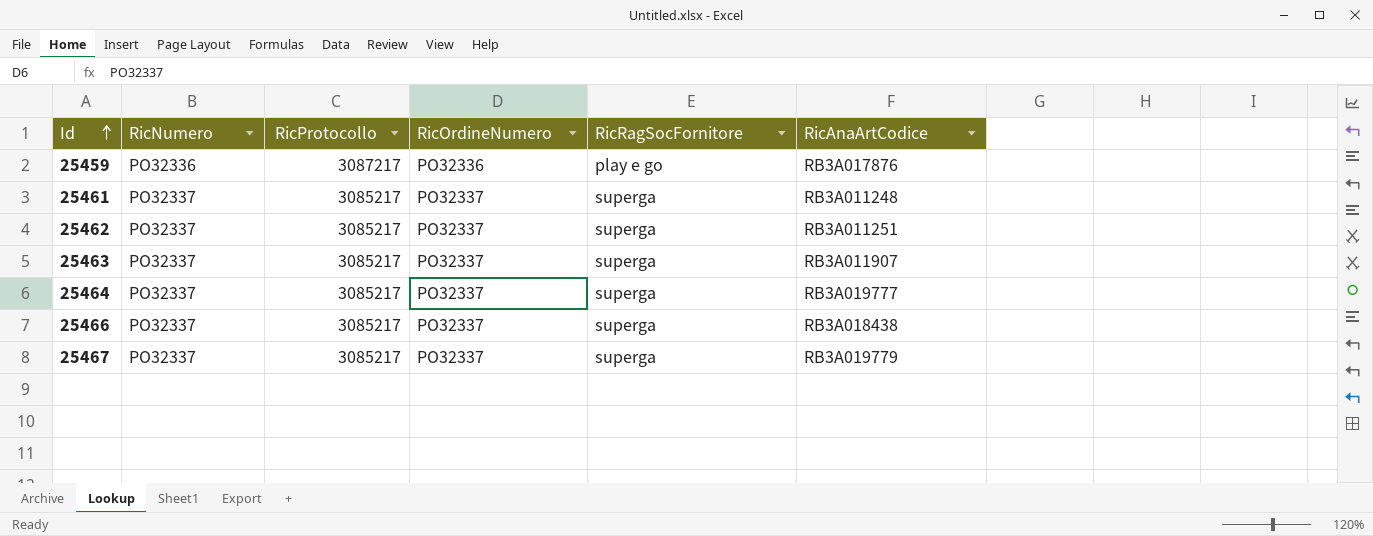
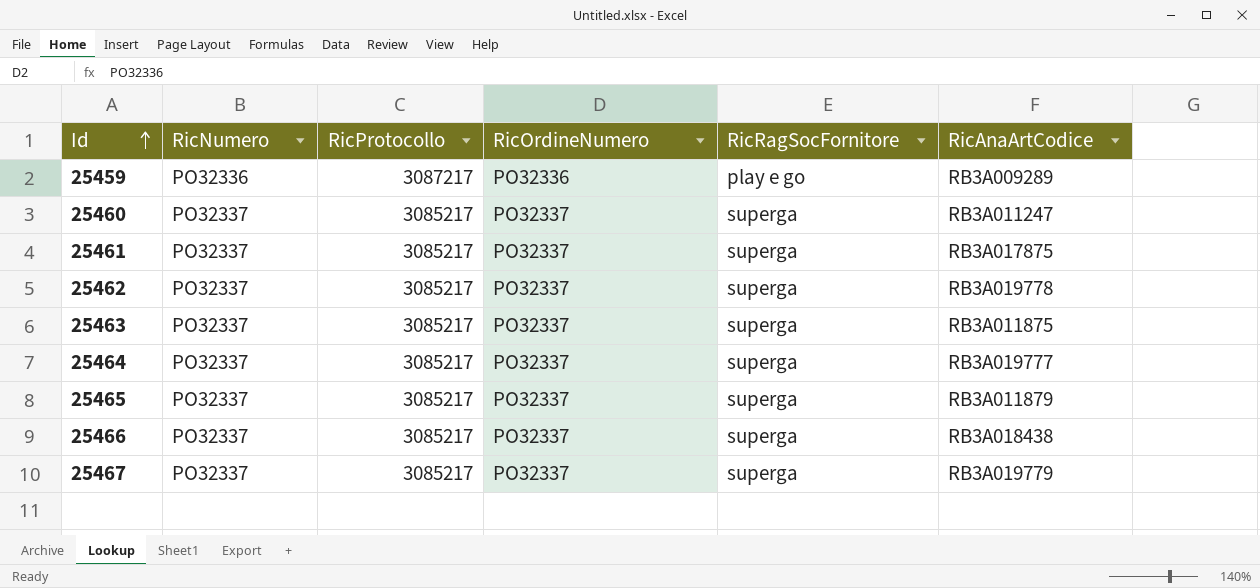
25459 | RicAnaArtCodice: RB3A017876 -> RB3A009289
row 25460: none -> PO32337 | 3085217 | PO32337 | superga | RB3A011247
25461 | RicAnaArtCodice: RB3A011248 -> RB3A017875
25462 | RicAnaArtCodice: RB3A011251 -> RB3A019778
25463 | RicAnaArtCodice: RB3A011907 -> RB3A011875
row 25465: none -> PO32337 | 3085217 | PO32337 | superga | RB3A011879

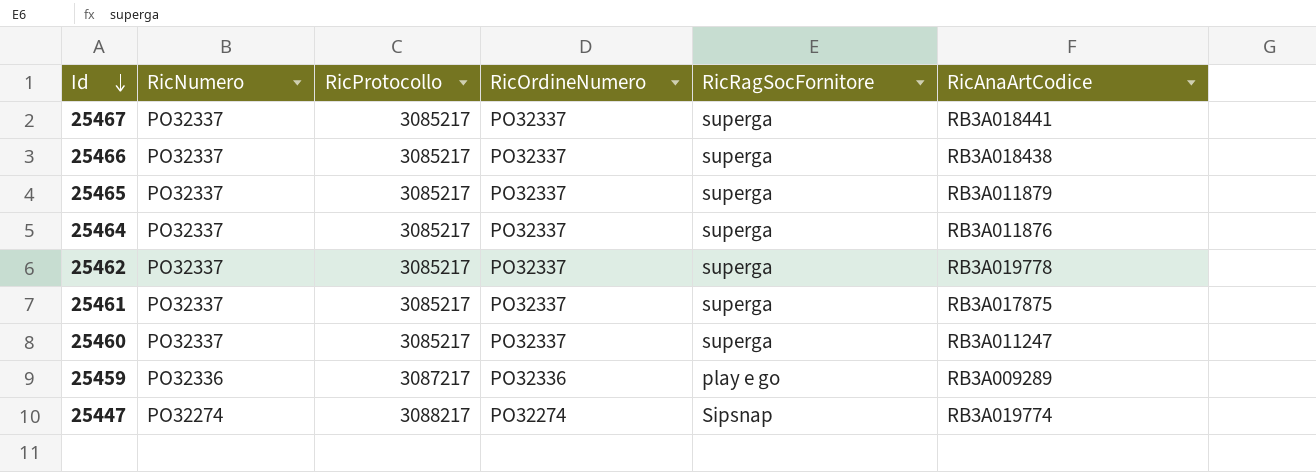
row order: Id ascending -> Id descending
row 25463: PO32337 | 3085217 | PO32337 | superga | RB3A011875 -> none
25467 | RicAnaArtCodice: RB3A019779 -> RB3A018441
25464 | RicAnaArtCodice: RB3A019777 -> RB3A011876
row 25447: none -> PO32274 | 3088217 | PO32274 | Sipsnap | RB3A019774

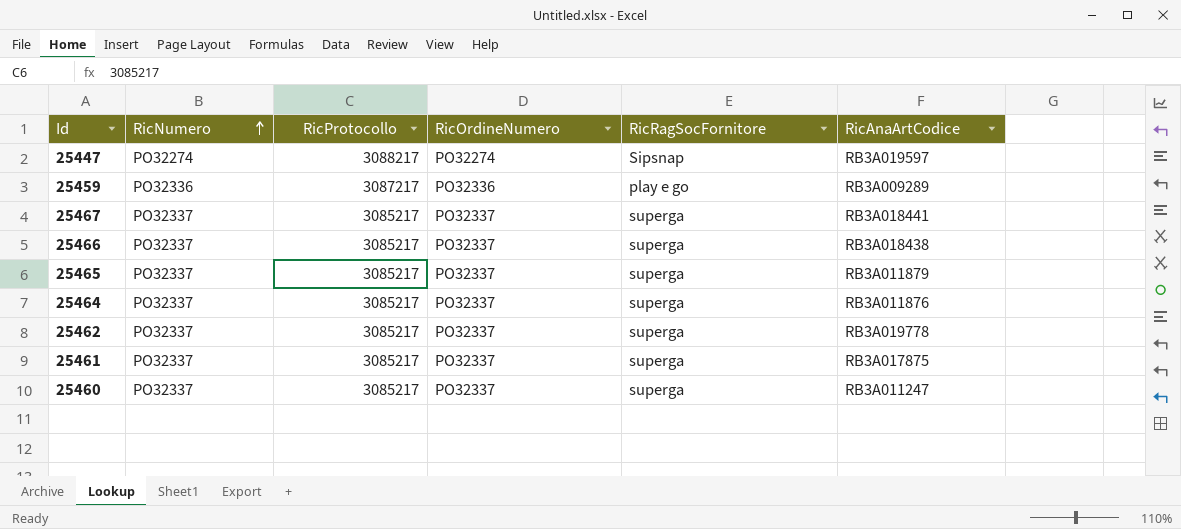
row order: Id descending -> RicNumero ascending
25447 | RicAnaArtCodice: RB3A019774 -> RB3A019597

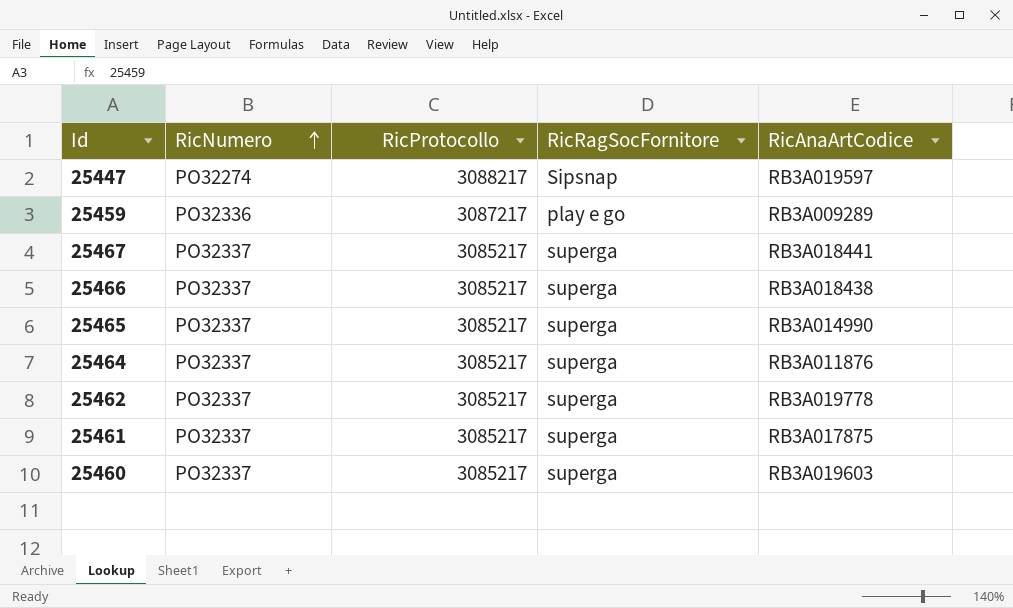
column RicOrdineNumero | position: 4 -> none
25465 | RicAnaArtCodice: RB3A011879 -> RB3A014990
25460 | RicAnaArtCodice: RB3A011247 -> RB3A019603

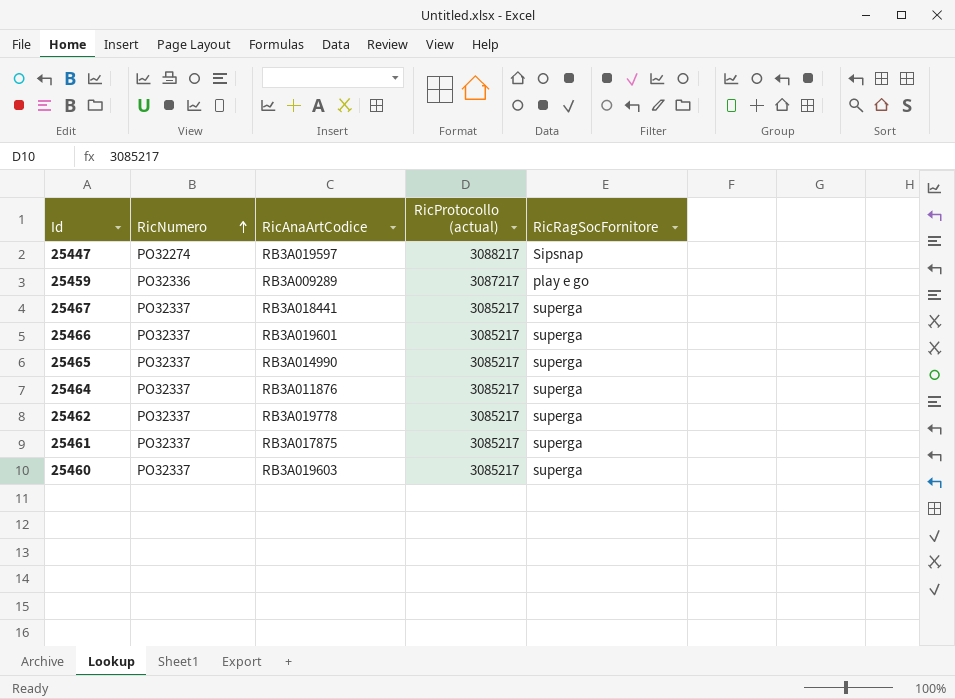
column RicAnaArtCodice | position: 5 -> 3
column name: RicProtocollo -> RicProtocollo (actual)
25466 | RicAnaArtCodice: RB3A018438 -> RB3A019601

